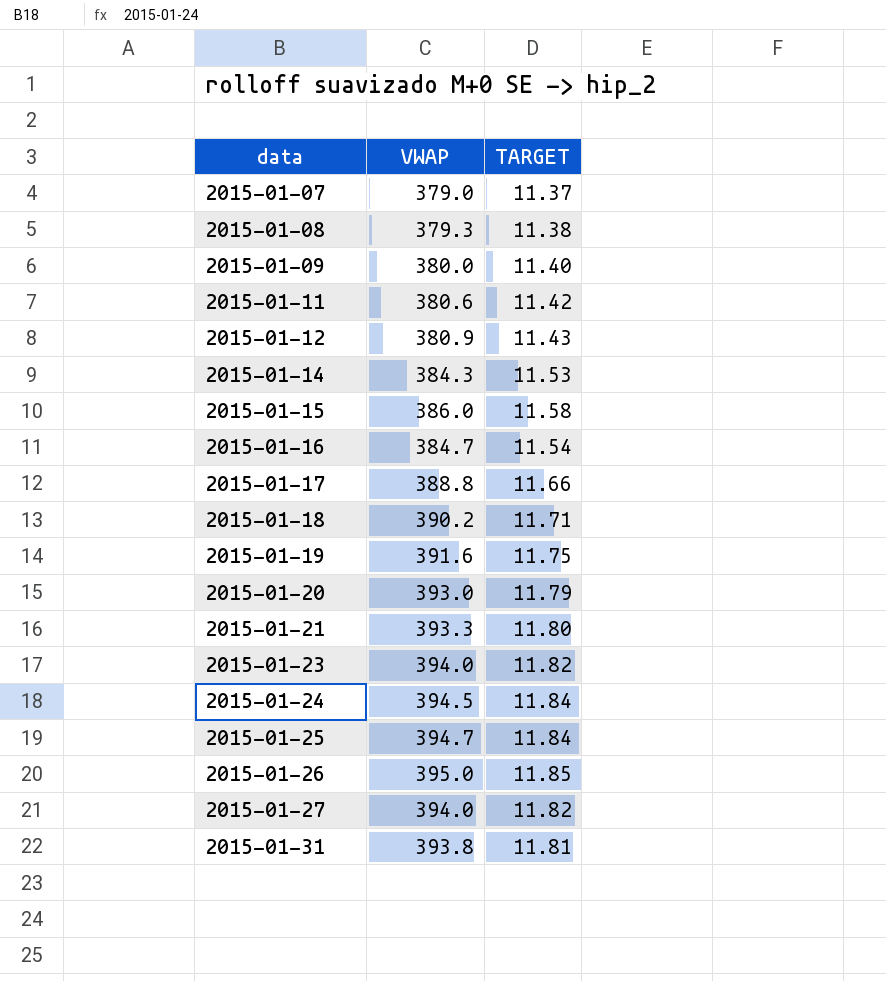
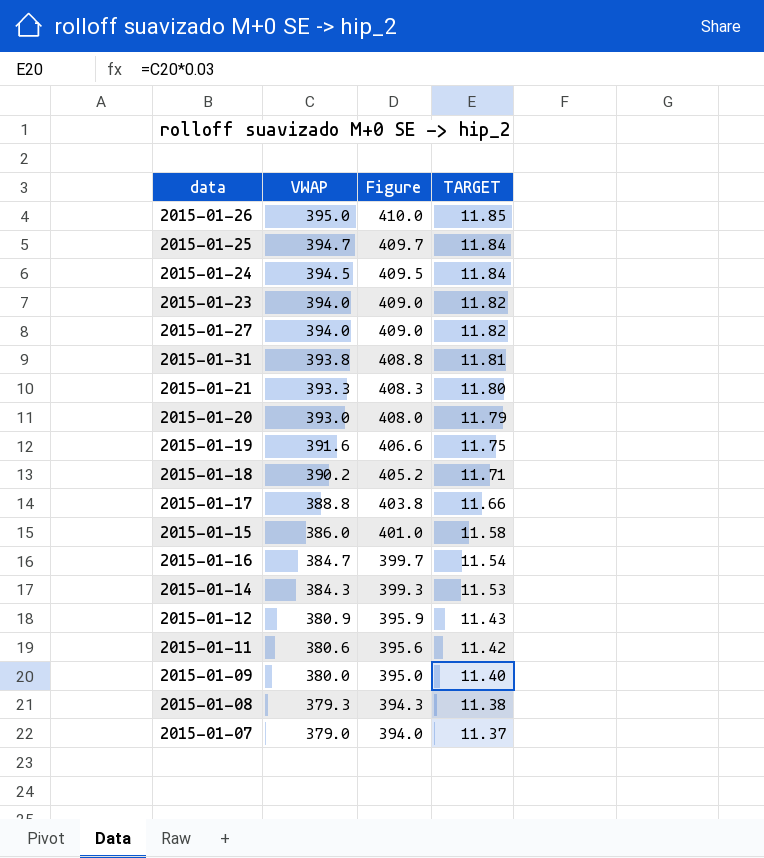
row order: data ascending -> VWAP descending
column Figure | formula: none -> [VWAP] + 15

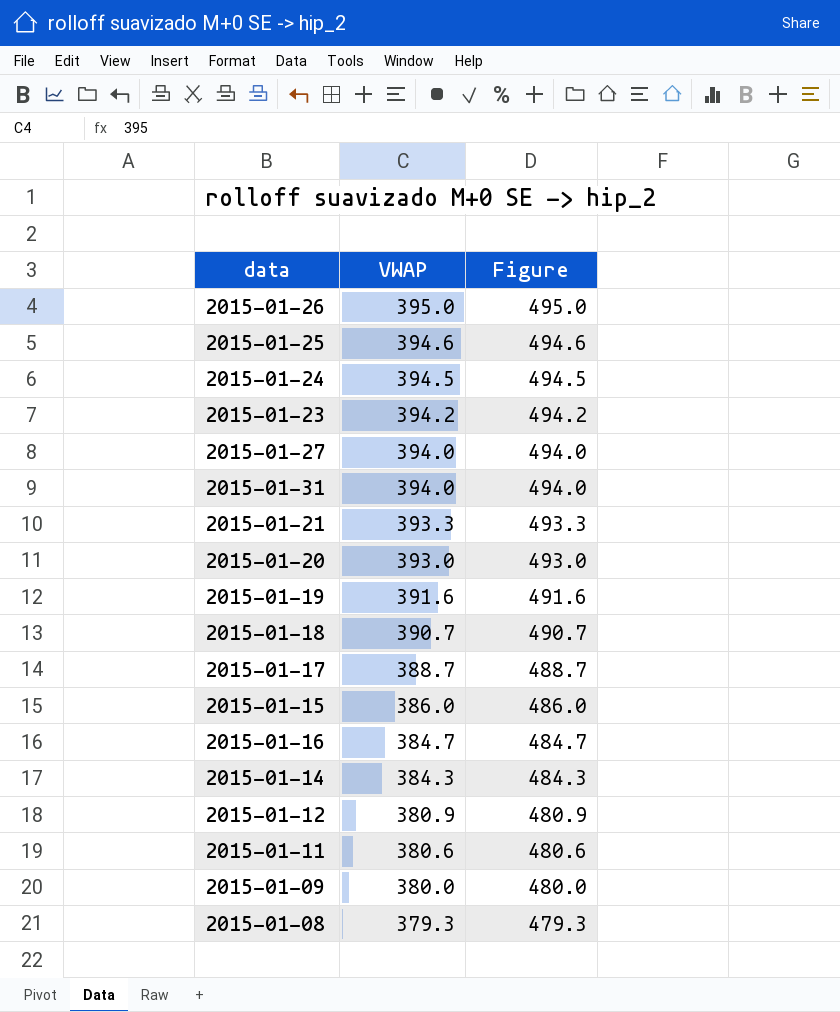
column TARGET | formula: [VWAP] * 0.03 -> none
column Figure | formula: [VWAP] + 15 -> [VWAP] + 100
row 2015-01-07: 379.0 | 394.0 | 11.37 -> none
2015-01-25 | VWAP: 394.7 -> 394.6
2015-01-23 | VWAP: 394.0 -> 394.2
2015-01-31 | VWAP: 393.8 -> 394.0
2015-01-18 | VWAP: 390.2 -> 390.7
2015-01-17 | VWAP: 388.8 -> 388.7

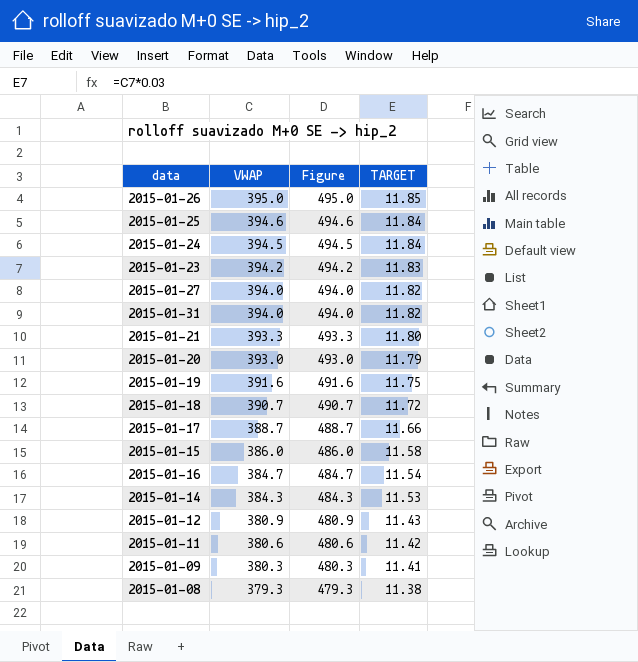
column TARGET | formula: none -> [VWAP] * 0.03
2015-01-09 | VWAP: 380.0 -> 380.3
2015-01-09 | Figure: 480.0 -> 480.3

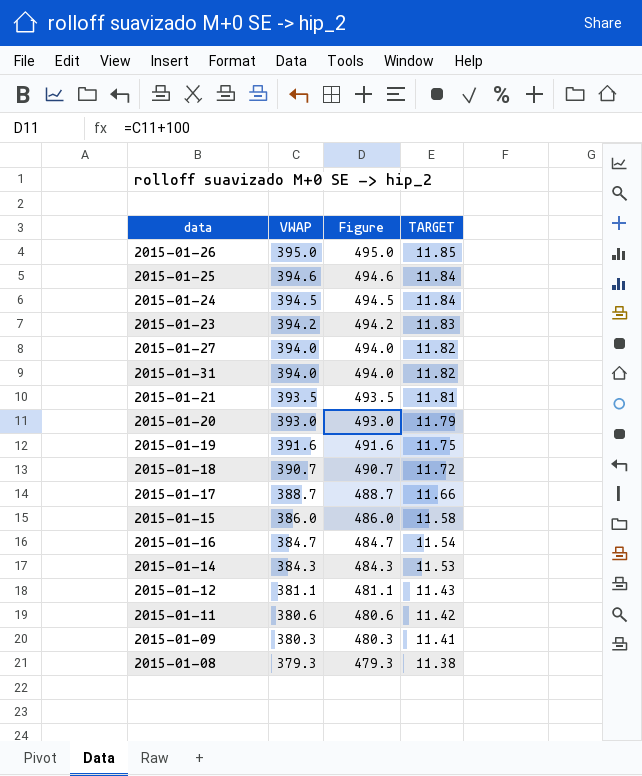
2015-01-21 | VWAP: 393.3 -> 393.5
2015-01-21 | Figure: 493.3 -> 493.5
2015-01-21 | TARGET: 11.80 -> 11.81
2015-01-12 | VWAP: 380.9 -> 381.1
2015-01-12 | Figure: 480.9 -> 481.1

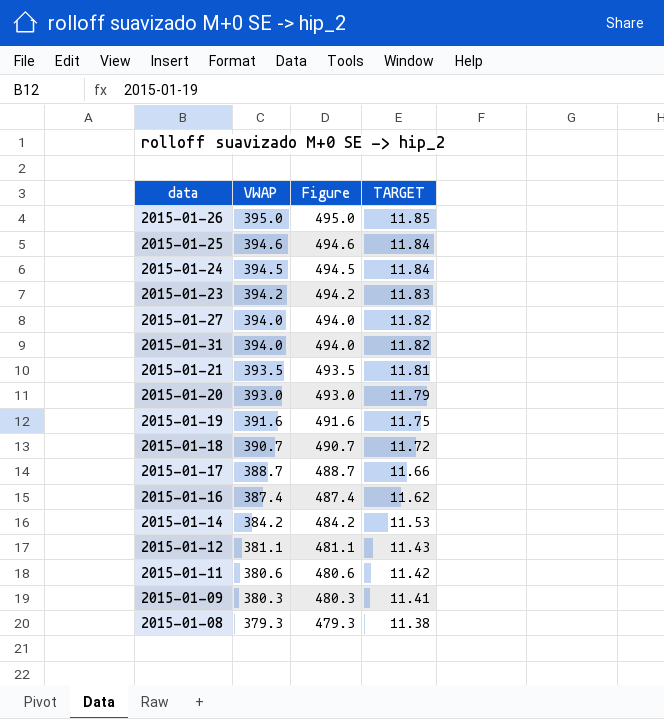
row 2015-01-15: 386.0 | 486.0 | 11.58 -> none
2015-01-16 | VWAP: 384.7 -> 387.4
2015-01-16 | Figure: 484.7 -> 487.4
2015-01-16 | TARGET: 11.54 -> 11.62
2015-01-14 | VWAP: 384.3 -> 384.2
2015-01-14 | Figure: 484.3 -> 484.2

